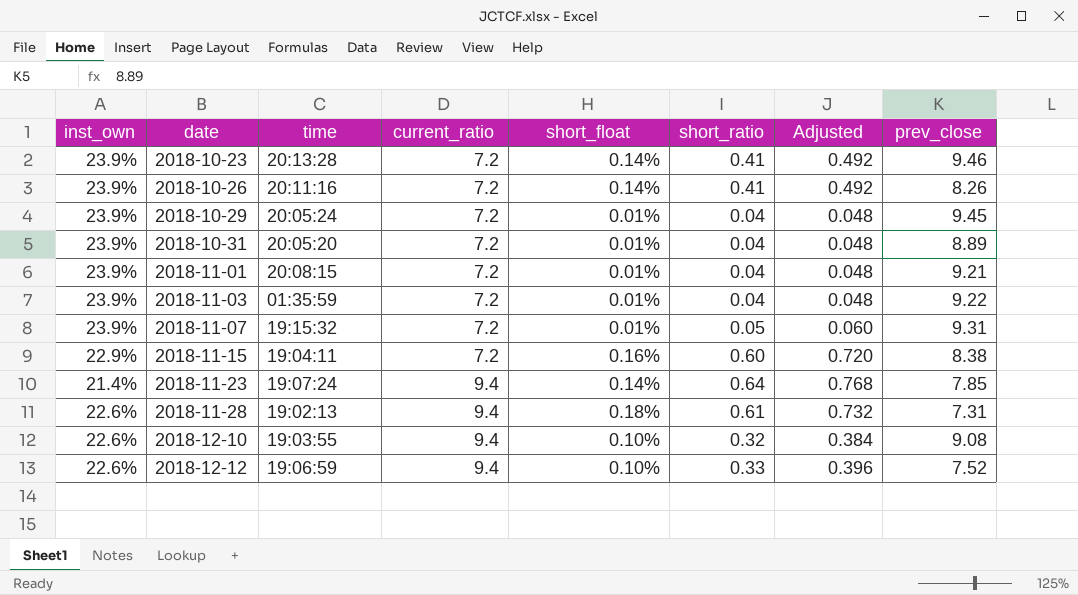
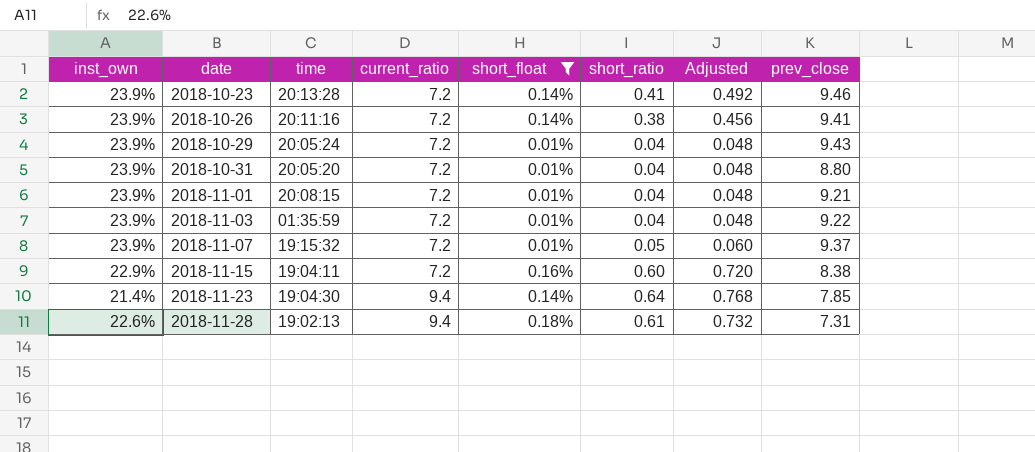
filter: none -> short_float != 0.10%
2018-10-26 | short_ratio: 0.41 -> 0.38
2018-10-26 | Adjusted: 0.492 -> 0.456
2018-10-26 | prev_close: 8.26 -> 9.41
2018-10-29 | prev_close: 9.45 -> 9.43
2018-10-31 | prev_close: 8.89 -> 8.80
2018-11-07 | prev_close: 9.31 -> 9.37
2018-11-23 | time: 19:07:24 -> 19:04:30

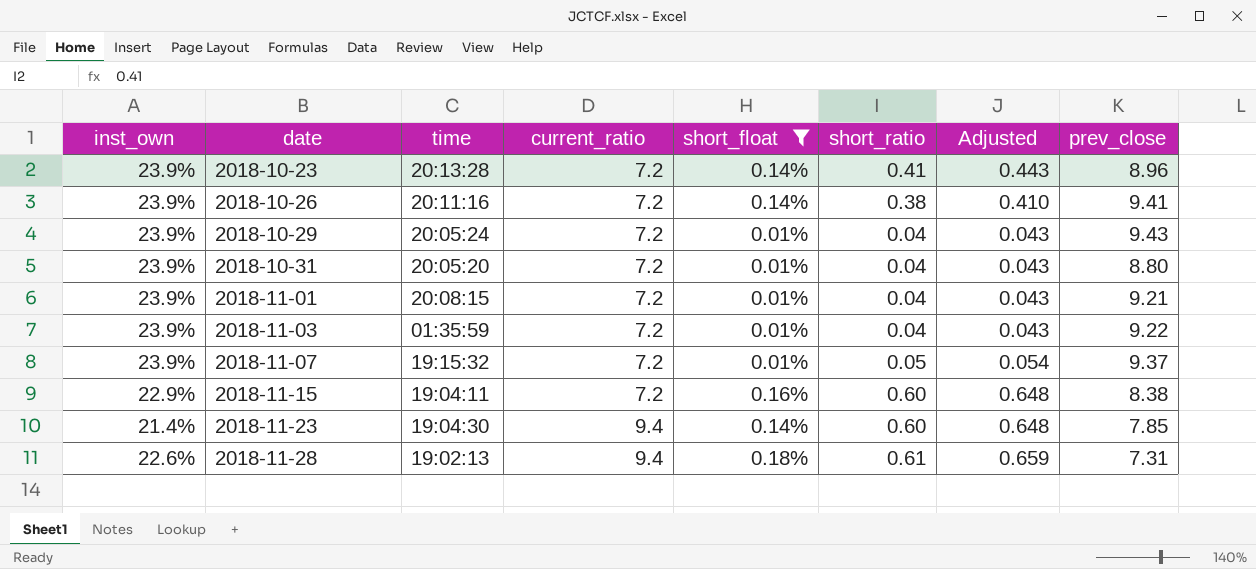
column Adjusted | formula: [short_ratio] * 1.2 -> [short_ratio] * 1.08
2018-10-23 | prev_close: 9.46 -> 8.96
2018-11-23 | short_ratio: 0.64 -> 0.60

